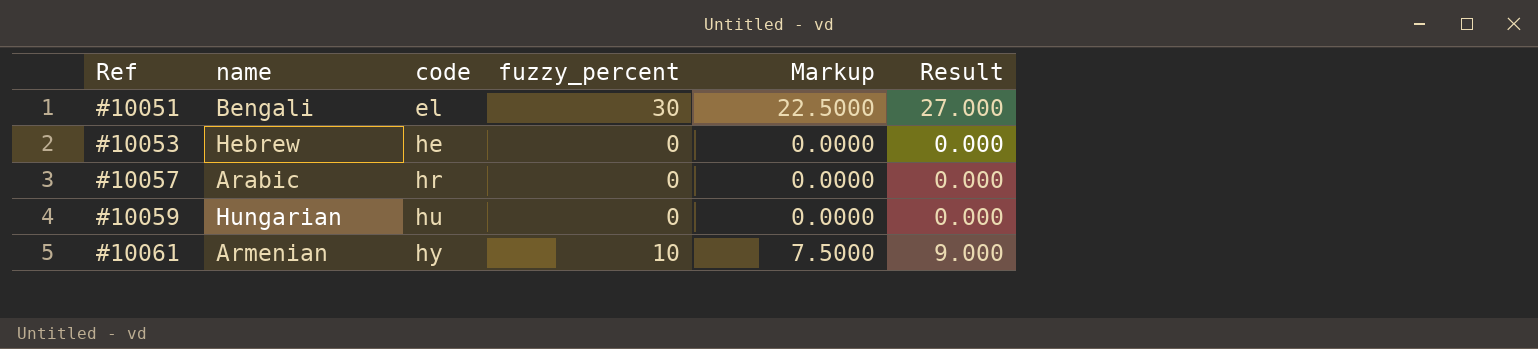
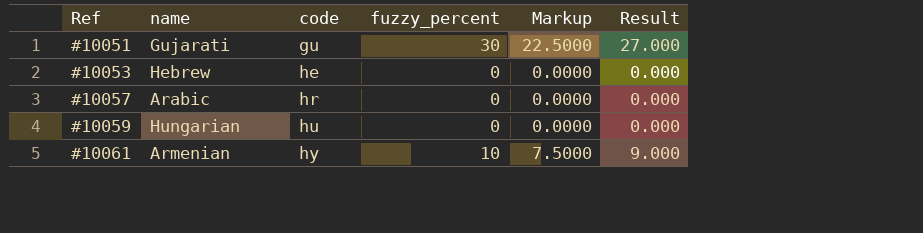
#10051 | name: Bengali -> Gujarati
#10051 | code: el -> gu

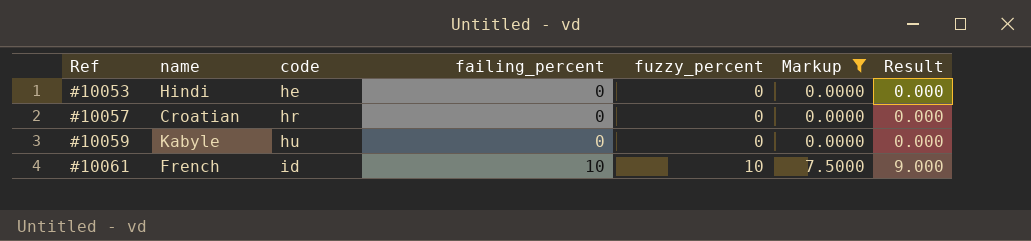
filter: none -> Markup != 22.5000
column failing_percent | position: none -> 4
#10053 | name: Hebrew -> Hindi
#10057 | name: Arabic -> Croatian
#10059 | name: Hungarian -> Kabyle
#10061 | name: Armenian -> French
#10061 | code: hy -> id

